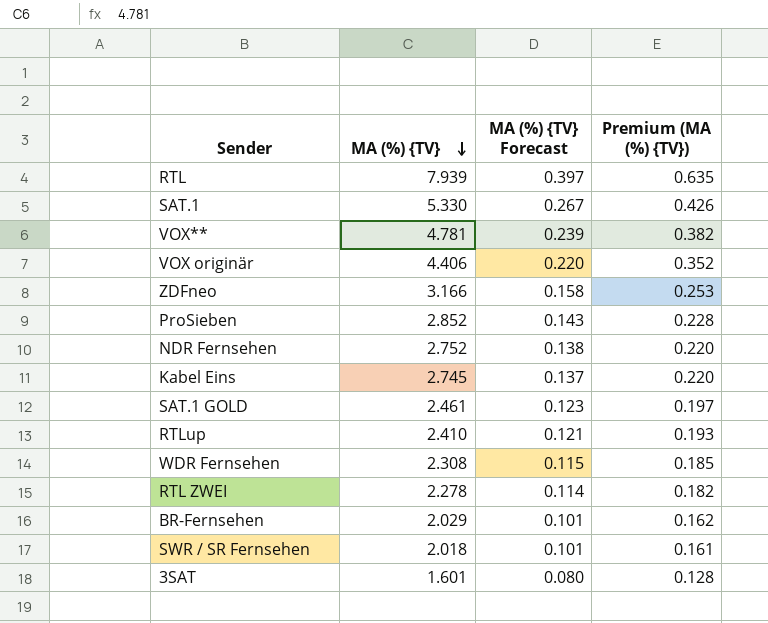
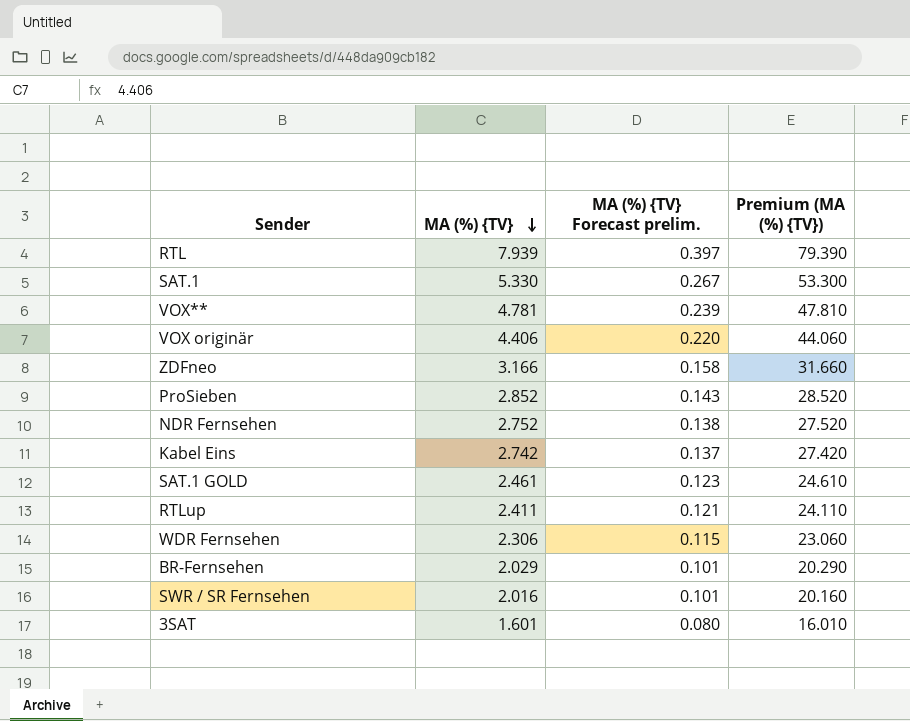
column name: MA (%) {TV} Forecast -> MA (%) {TV} Forecast prelim.
column Premium (MA (%) {TV}) | formula: [MA (%) {TV}] * 0.08 -> [MA (%) {TV}] * 10
row RTL ZWEI: 2.278 | 0.114 | 0.182 -> none
Kabel Eins | MA (%) {TV}: 2.745 -> 2.742
RTLup | MA (%) {TV}: 2.410 -> 2.411
WDR Fernsehen | MA (%) {TV}: 2.308 -> 2.306
SWR / SR Fernsehen | MA (%) {TV}: 2.018 -> 2.016

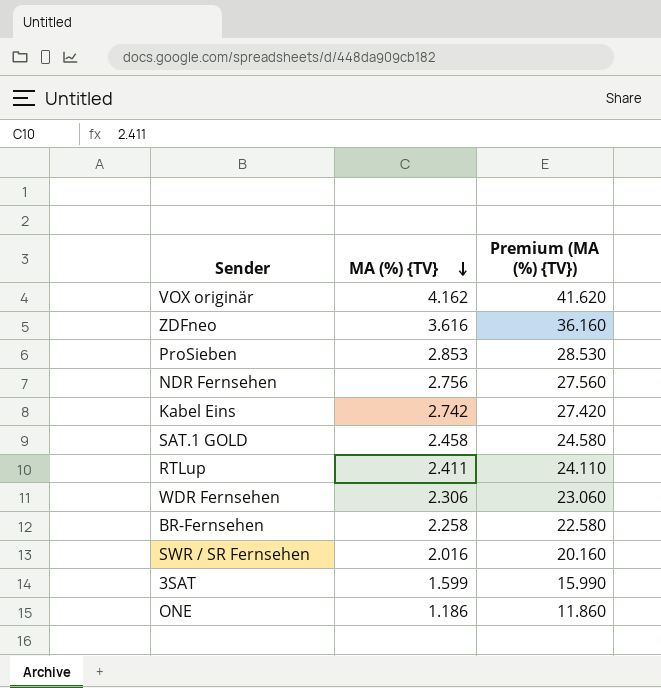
column MA (%) {TV} Forecast prelim. | formula: [MA (%) {TV}] * 0.05 -> none
row RTL: 7.939 | 0.397 | 79.390 -> none
row SAT.1: 5.330 | 0.267 | 53.300 -> none
row VOX**: 4.781 | 0.239 | 47.810 -> none
VOX originär | MA (%) {TV}: 4.406 -> 4.162
VOX originär | Premium (MA (%) {TV}): 44.060 -> 41.620
ZDFneo | MA (%) {TV}: 3.166 -> 3.616
ZDFneo | Premium (MA (%) {TV}): 31.660 -> 36.160
ProSieben | MA (%) {TV}: 2.852 -> 2.853
ProSieben | Premium (MA (%) {TV}): 28.520 -> 28.530
NDR Fernsehen | MA (%) {TV}: 2.752 -> 2.756
NDR Fernsehen | Premium (MA (%) {TV}): 27.520 -> 27.560
SAT.1 GOLD | MA (%) {TV}: 2.461 -> 2.458
SAT.1 GOLD | Premium (MA (%) {TV}): 24.610 -> 24.580
BR-Fernsehen | MA (%) {TV}: 2.029 -> 2.258
BR-Fernsehen | Premium (MA (%) {TV}): 20.290 -> 22.580
3SAT | MA (%) {TV}: 1.601 -> 1.599
3SAT | Premium (MA (%) {TV}): 16.010 -> 15.990
row ONE: none -> 1.186 | 11.860

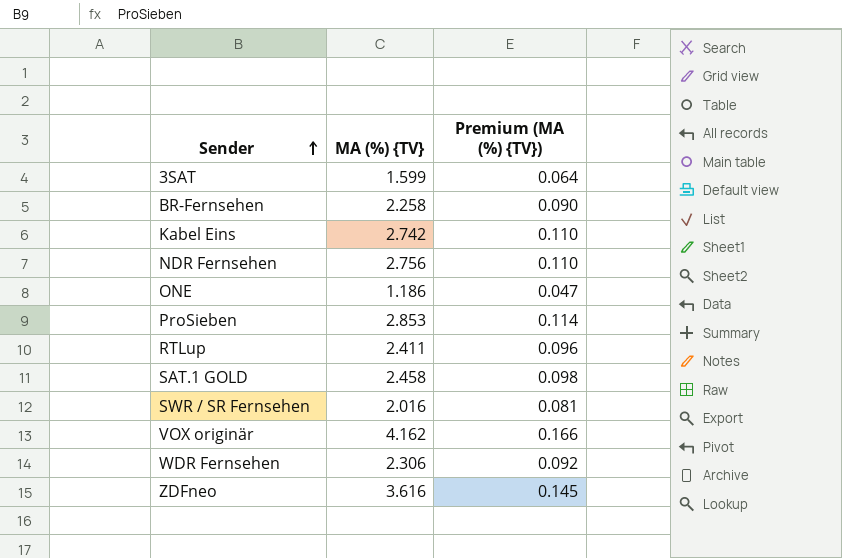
row order: MA (%) {TV} descending -> Sender ascending
column Premium (MA (%) {TV}) | formula: [MA (%) {TV}] * 10 -> [MA (%) {TV}] * 0.04

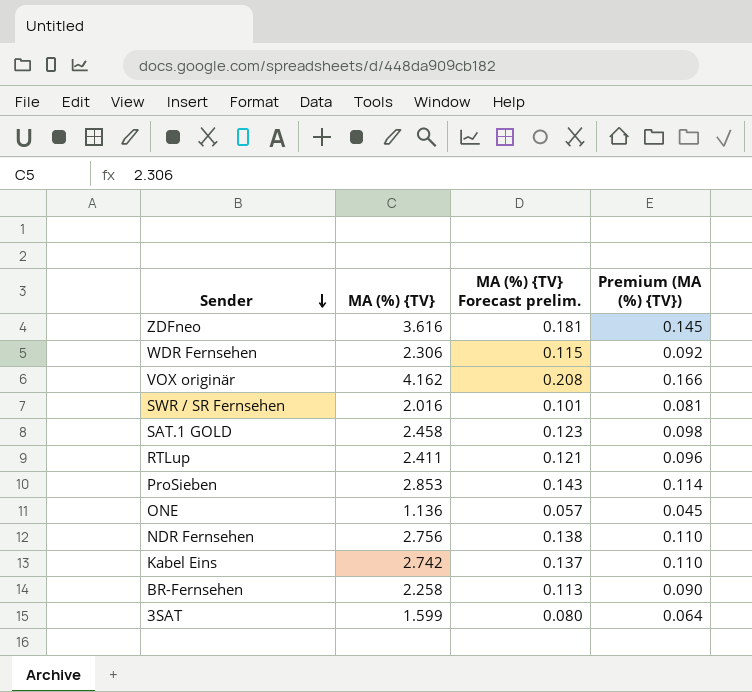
row order: Sender ascending -> Sender descending
column MA (%) {TV} Forecast prelim. | formula: none -> [MA (%) {TV}] * 0.05
ONE | MA (%) {TV}: 1.186 -> 1.136
ONE | Premium (MA (%) {TV}): 0.047 -> 0.045

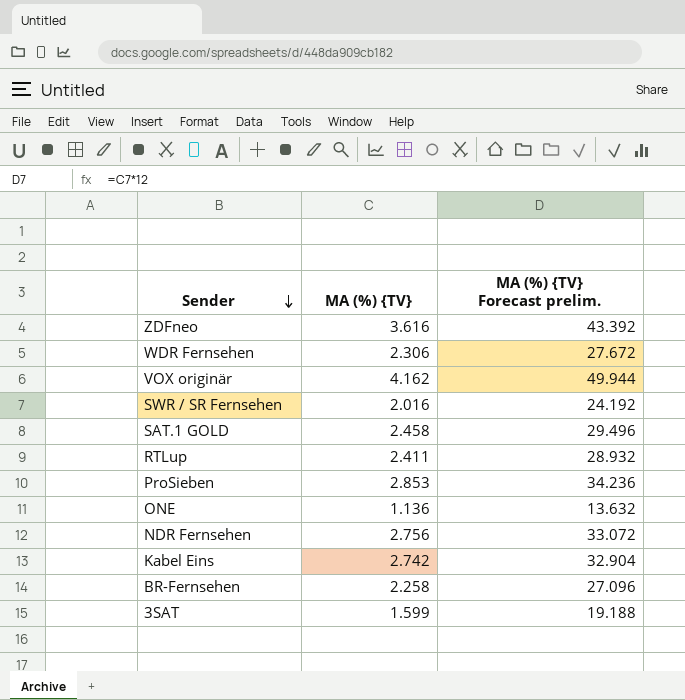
column Premium (MA (%) {TV}) | formula: [MA (%) {TV}] * 0.04 -> none
column MA (%) {TV} Forecast prelim. | formula: [MA (%) {TV}] * 0.05 -> [MA (%) {TV}] * 12

